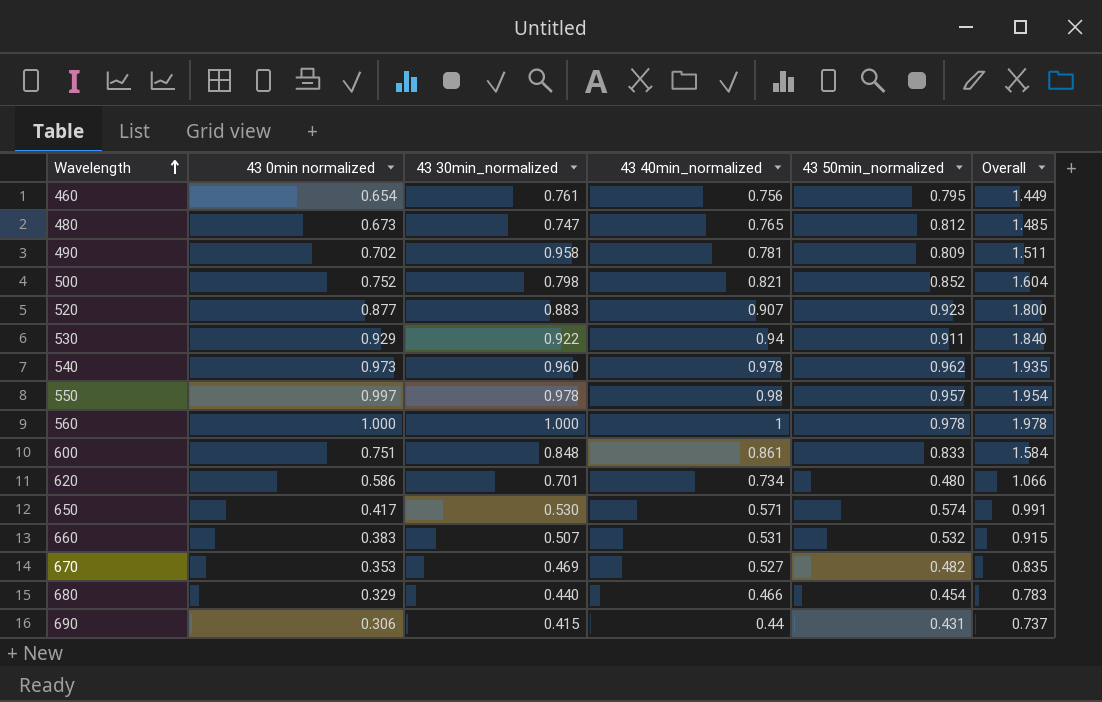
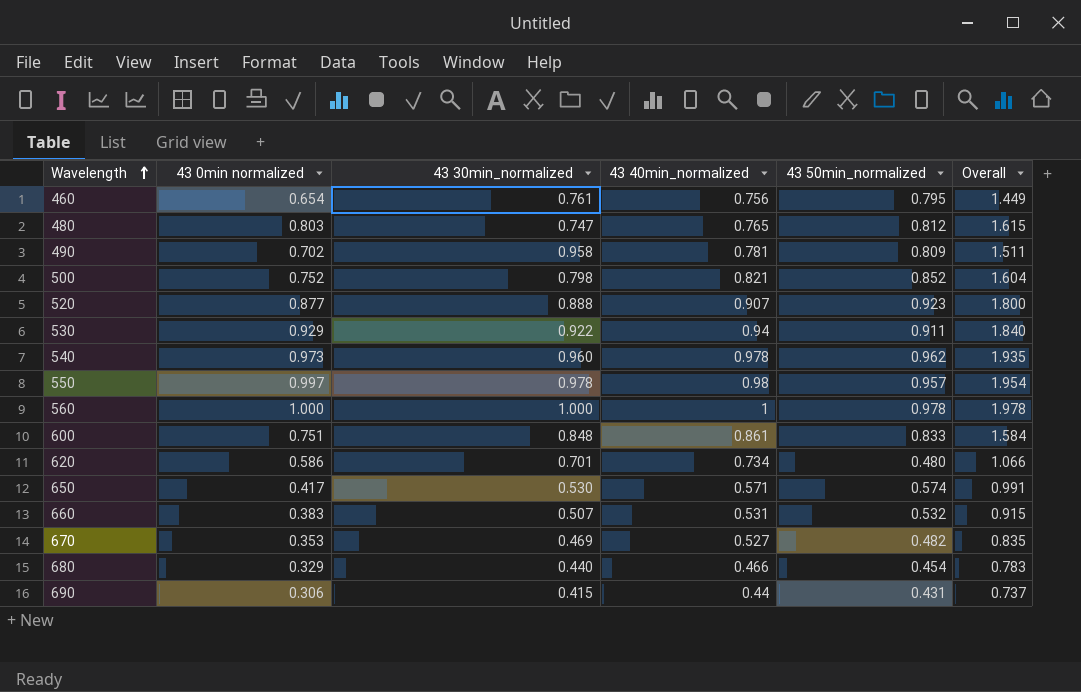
480 | 43 0min normalized: 0.673 -> 0.803
480 | Overall: 1.485 -> 1.615
520 | 43 30min_normalized: 0.883 -> 0.888

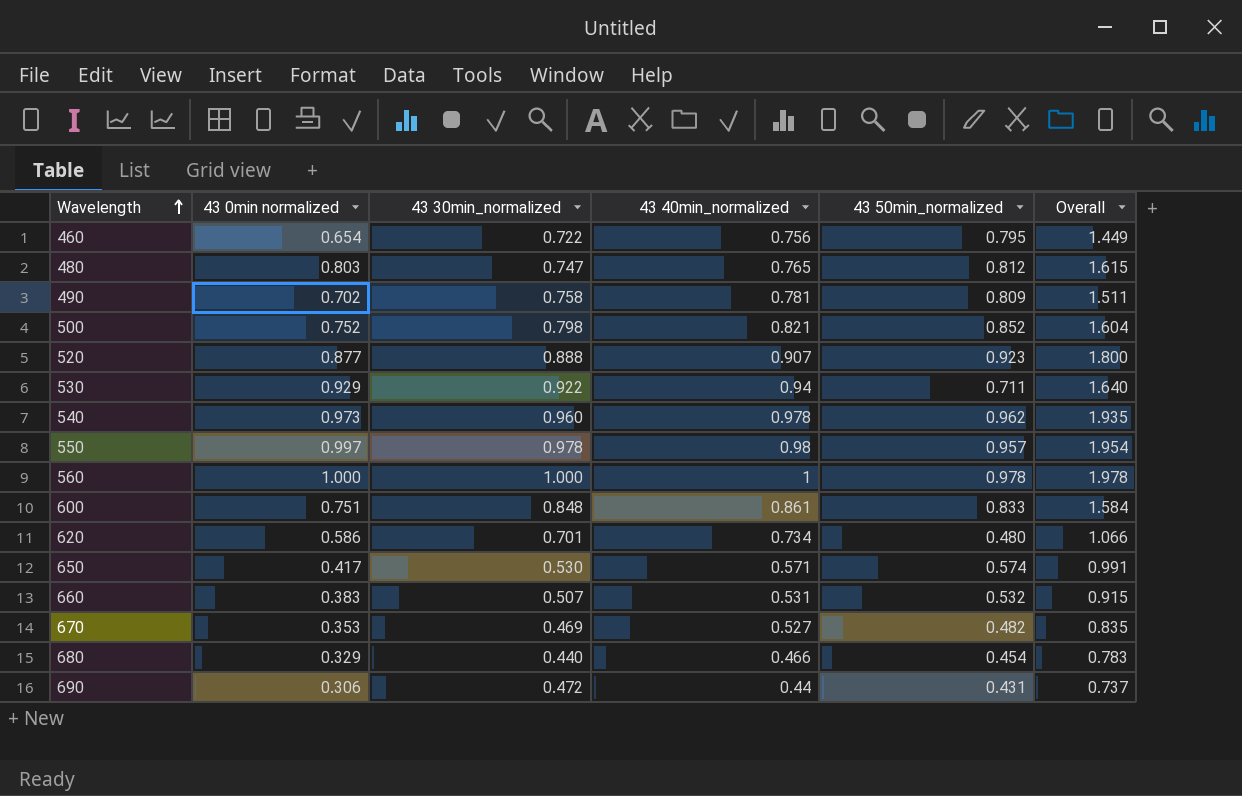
460 | 43 30min_normalized: 0.761 -> 0.722
490 | 43 30min_normalized: 0.958 -> 0.758
530 | 43 50min_normalized: 0.911 -> 0.711
530 | Overall: 1.840 -> 1.640
690 | 43 30min_normalized: 0.415 -> 0.472

